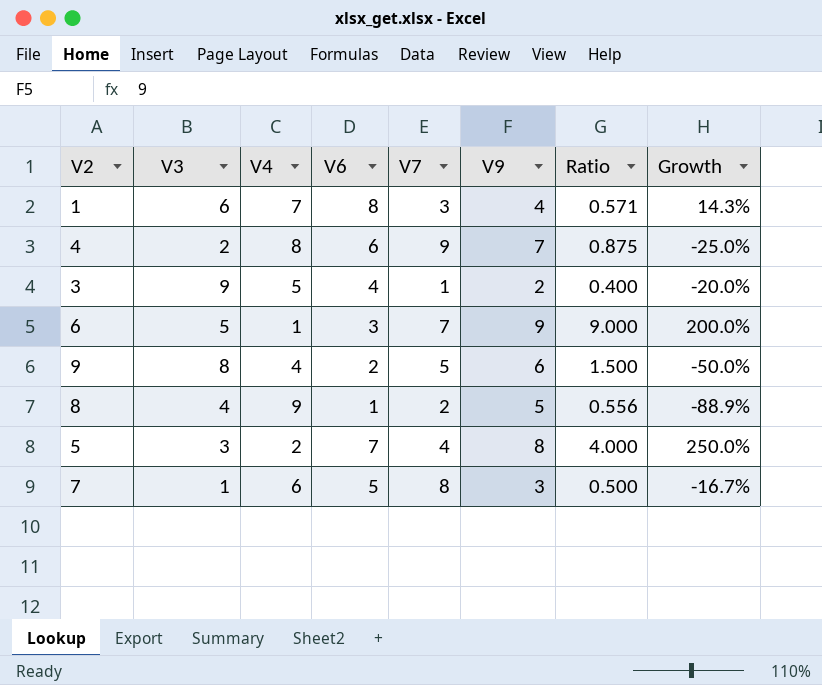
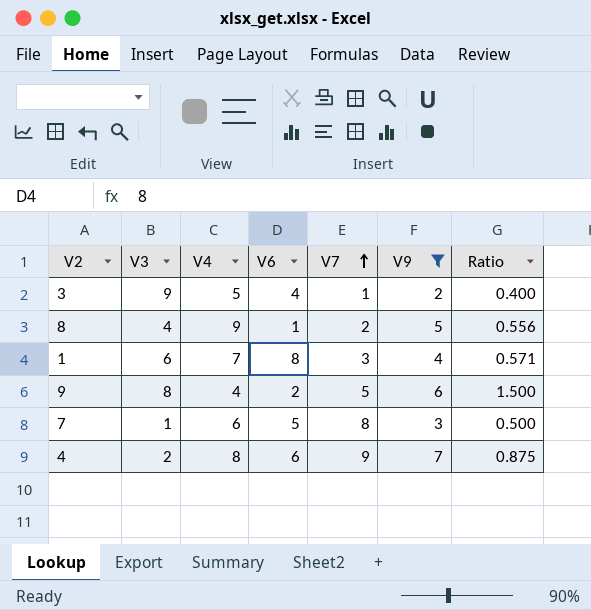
filter: none -> V9 <= 7
row order: none -> V7 ascending
column Growth | formula: ([V6] - [V4]) / [V4] -> none

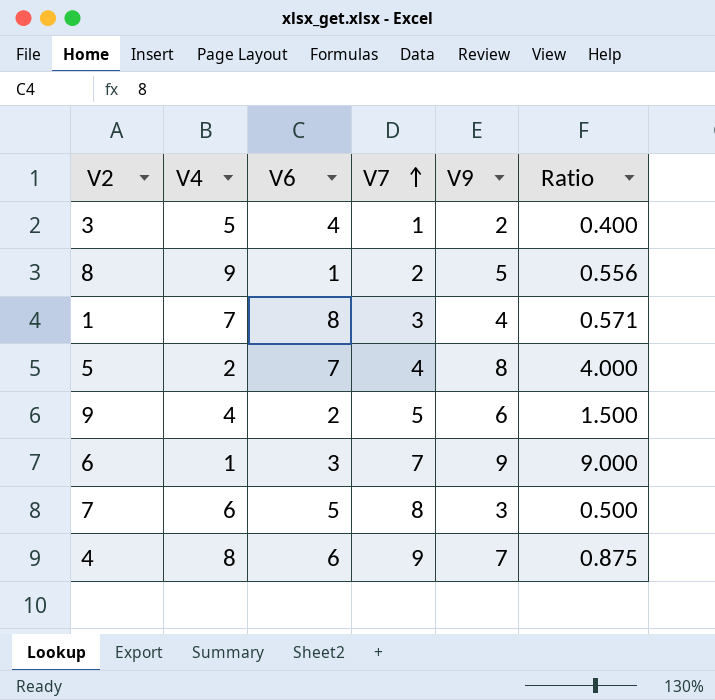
filter: V9 <= 7 -> none
column V3 | position: 2 -> none

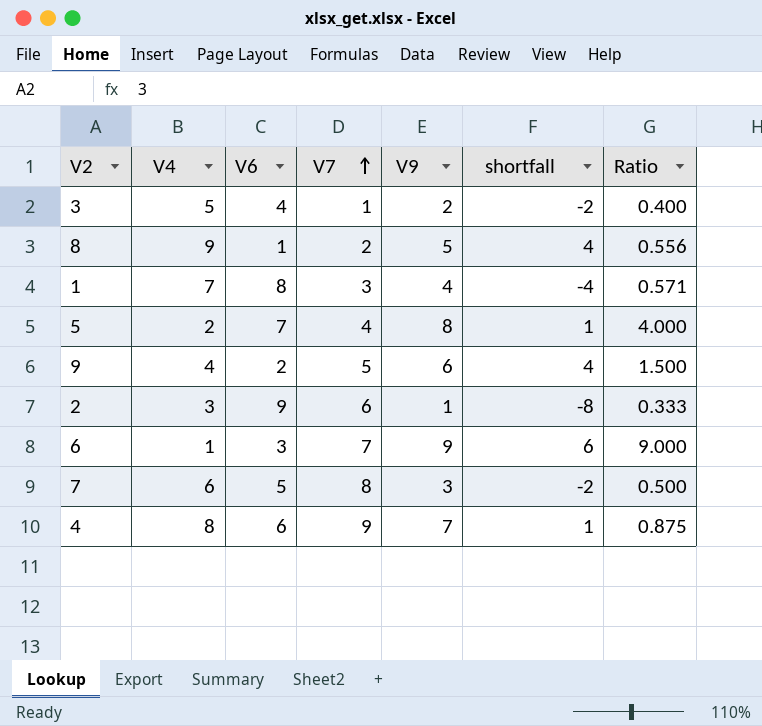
column shortfall | formula: none -> [V9] - [V6]
row 2: none -> 3 | 9 | 6 | 1 | -8 | 0.333

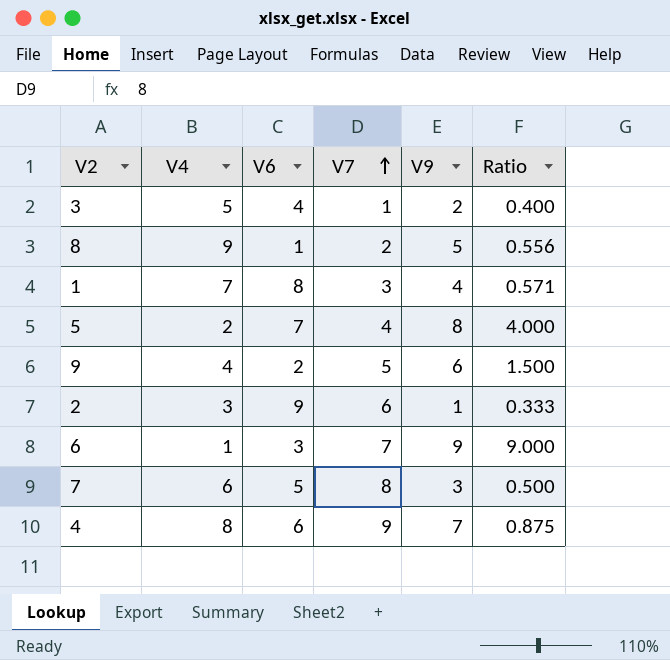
column shortfall | formula: [V9] - [V6] -> none

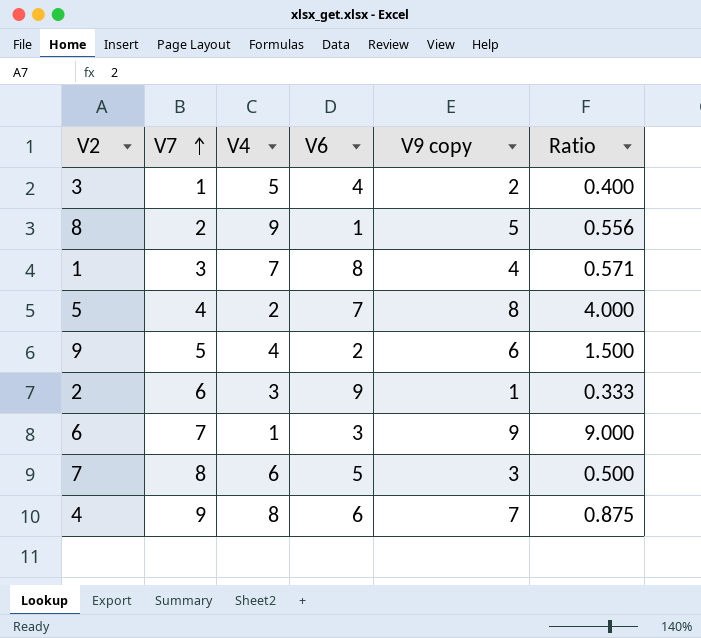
column V7 | position: 4 -> 2
column name: V9 -> V9 copy

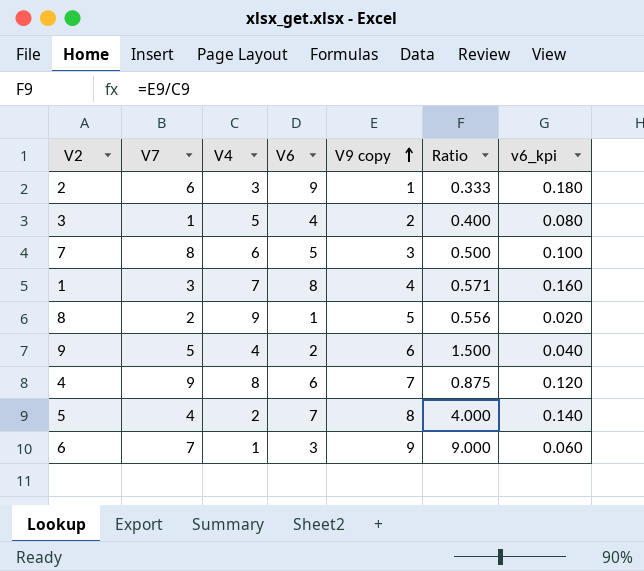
row order: V7 ascending -> V9 copy ascending
column v6_kpi | formula: none -> [V6] * 0.02

